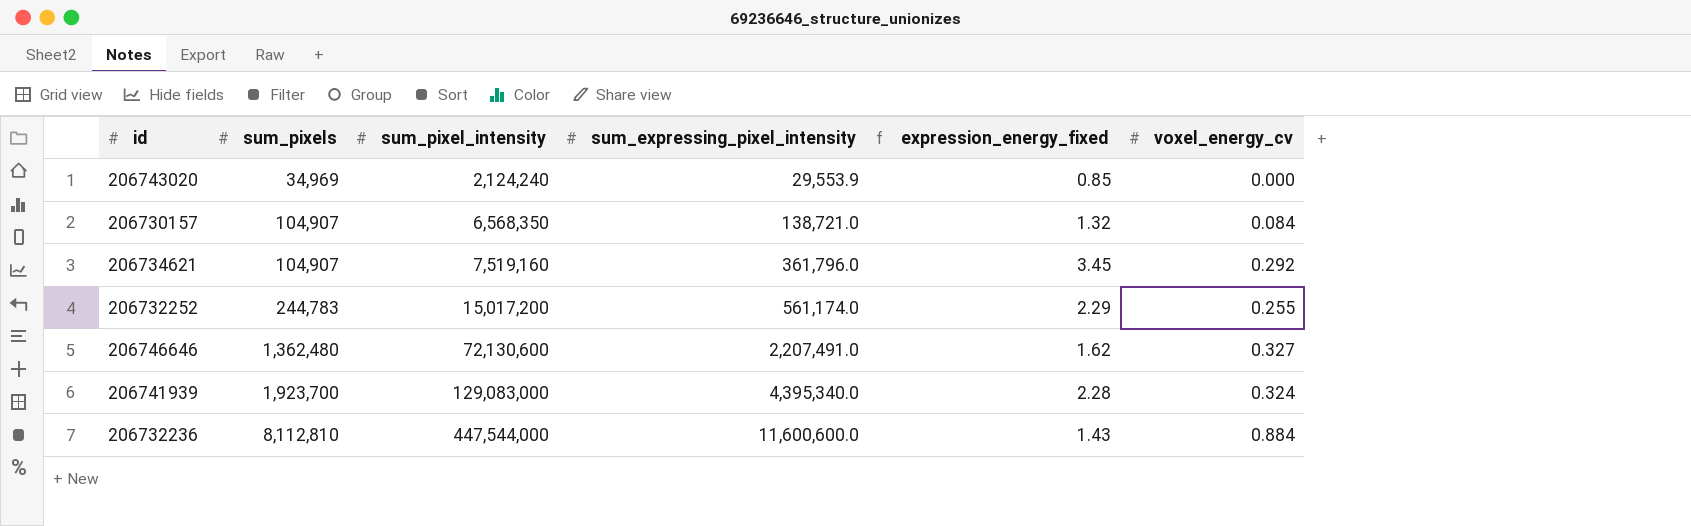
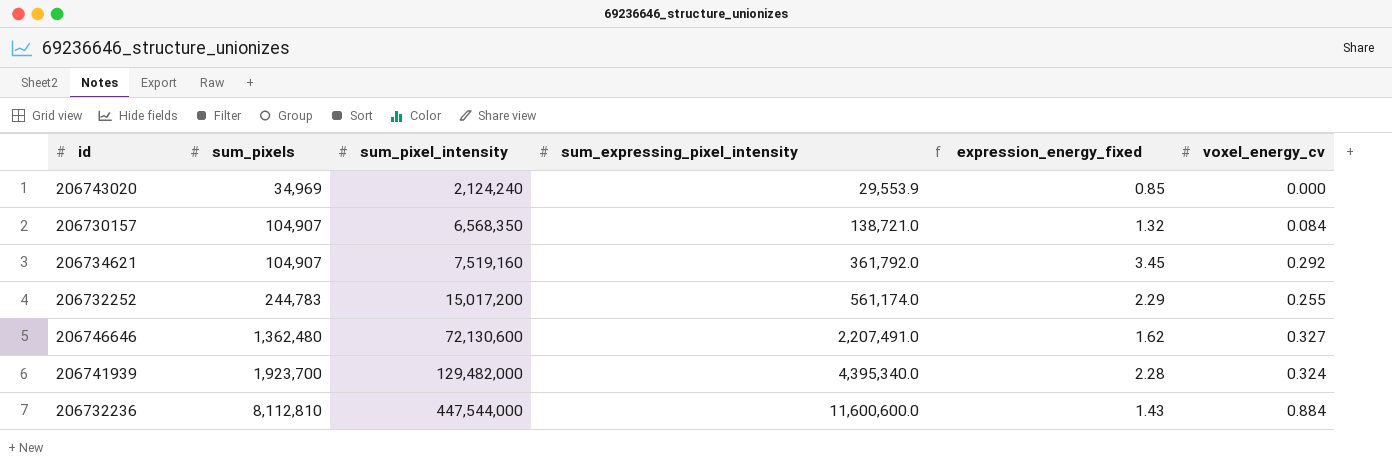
206734621 | sum_expressing_pixel_intensity: 361,796.0 -> 361,792.0
206741939 | sum_pixel_intensity: 129,083,000 -> 129,482,000

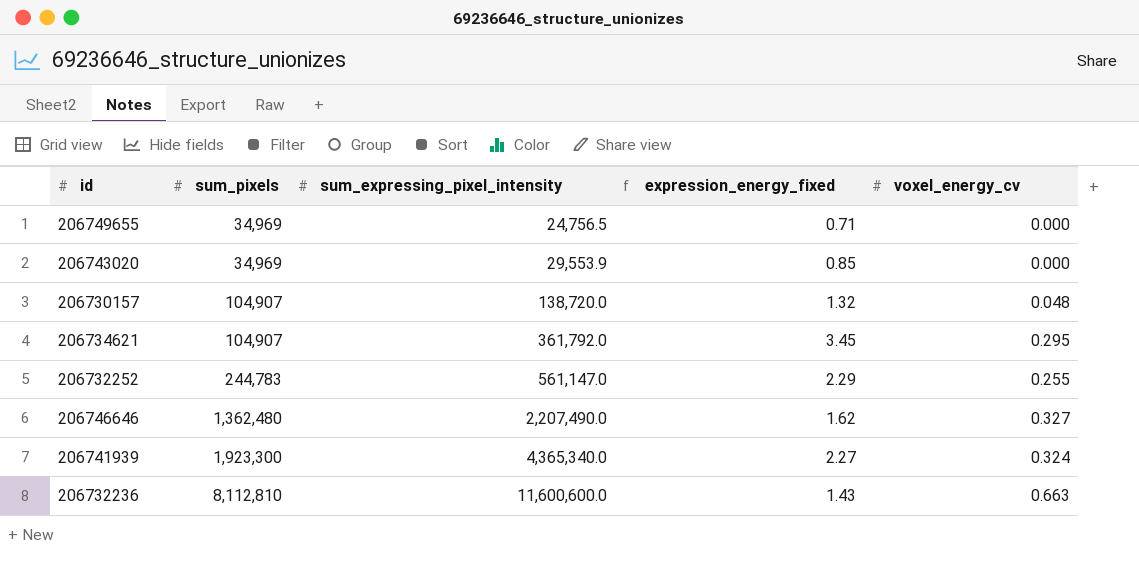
column sum_pixel_intensity | position: 3 -> none
row 206749655: none -> 34,969 | 24,756.5 | 0.71 | 0.000
206730157 | sum_expressing_pixel_intensity: 138,721.0 -> 138,720.0
206730157 | voxel_energy_cv: 0.084 -> 0.048
206734621 | voxel_energy_cv: 0.292 -> 0.295
206732252 | sum_expressing_pixel_intensity: 561,174.0 -> 561,147.0
206746646 | sum_expressing_pixel_intensity: 2,207,491.0 -> 2,207,490.0
206741939 | sum_pixels: 1,923,700 -> 1,923,300
206741939 | sum_expressing_pixel_intensity: 4,395,340.0 -> 4,365,340.0
206741939 | expression_energy_fixed: 2.28 -> 2.27
206732236 | voxel_energy_cv: 0.884 -> 0.663

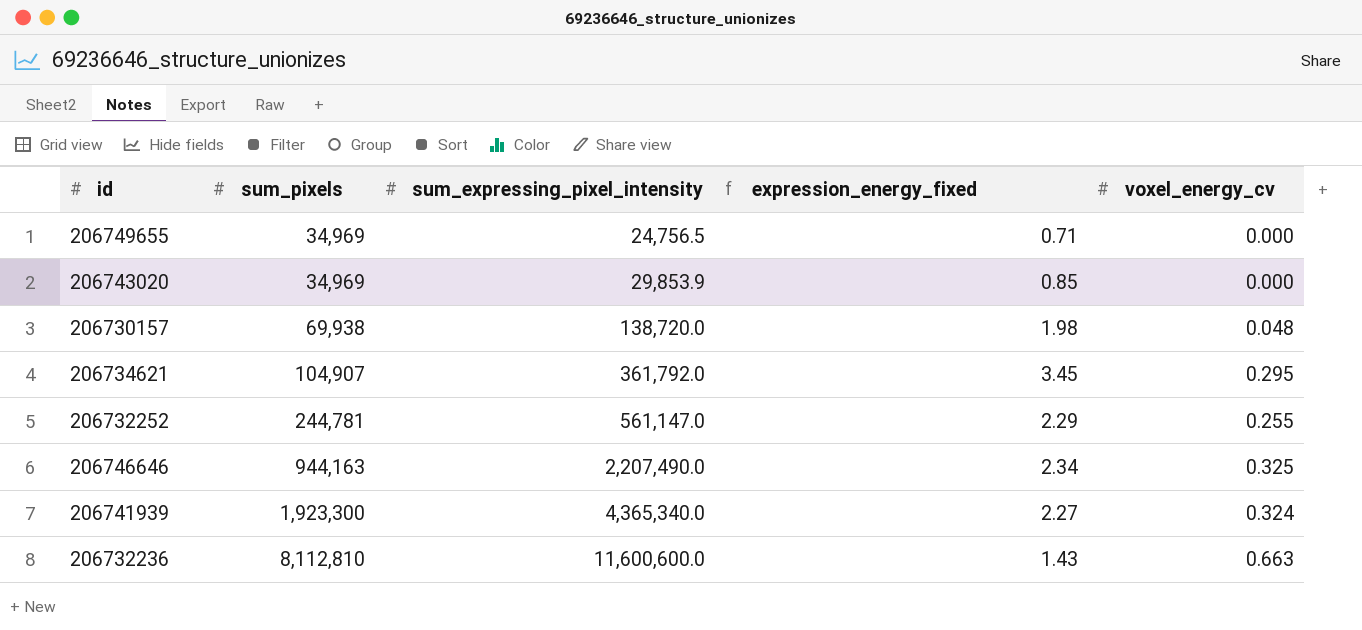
206743020 | sum_expressing_pixel_intensity: 29,553.9 -> 29,853.9
206730157 | sum_pixels: 104,907 -> 69,938
206730157 | expression_energy_fixed: 1.32 -> 1.98
206732252 | sum_pixels: 244,783 -> 244,781
206746646 | sum_pixels: 1,362,480 -> 944,163
206746646 | expression_energy_fixed: 1.62 -> 2.34
206746646 | voxel_energy_cv: 0.327 -> 0.325

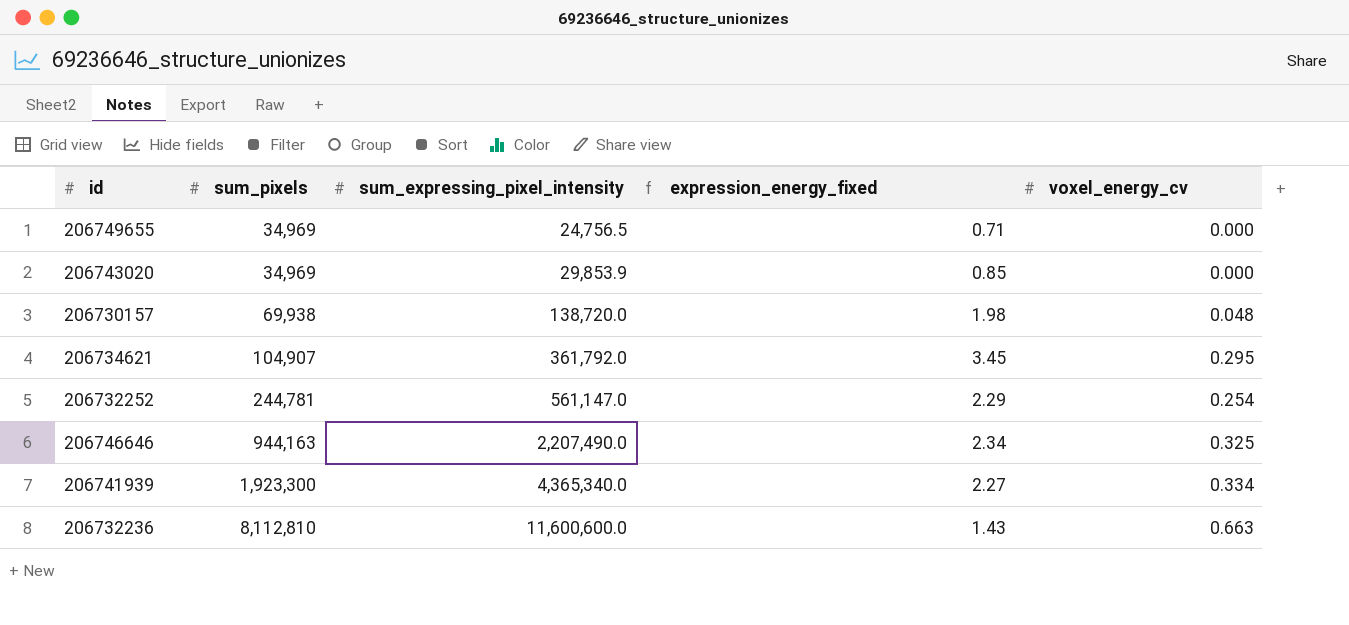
206732252 | voxel_energy_cv: 0.255 -> 0.254
206741939 | voxel_energy_cv: 0.324 -> 0.334

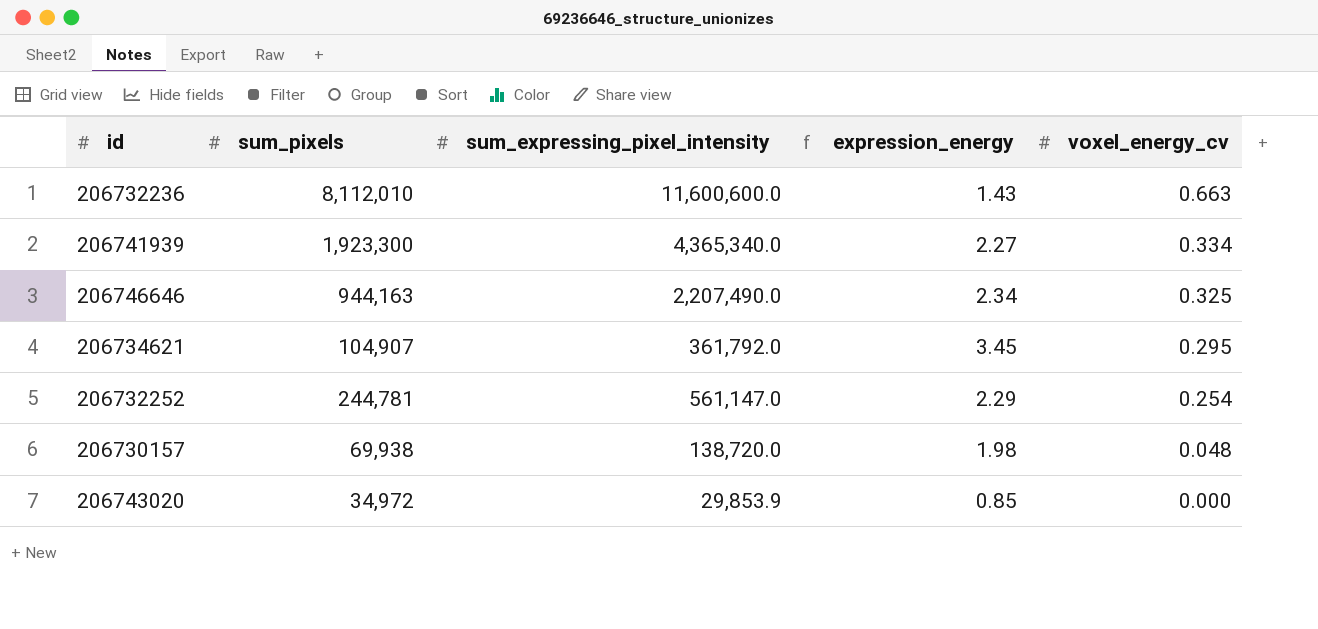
row order: sum_pixels ascending -> voxel_energy_cv descending
column name: expression_energy_fixed -> expression_energy
row 206749655: 34,969 | 24,756.5 | 0.71 | 0.000 -> none
206732236 | sum_pixels: 8,112,810 -> 8,112,010
206743020 | sum_pixels: 34,969 -> 34,972

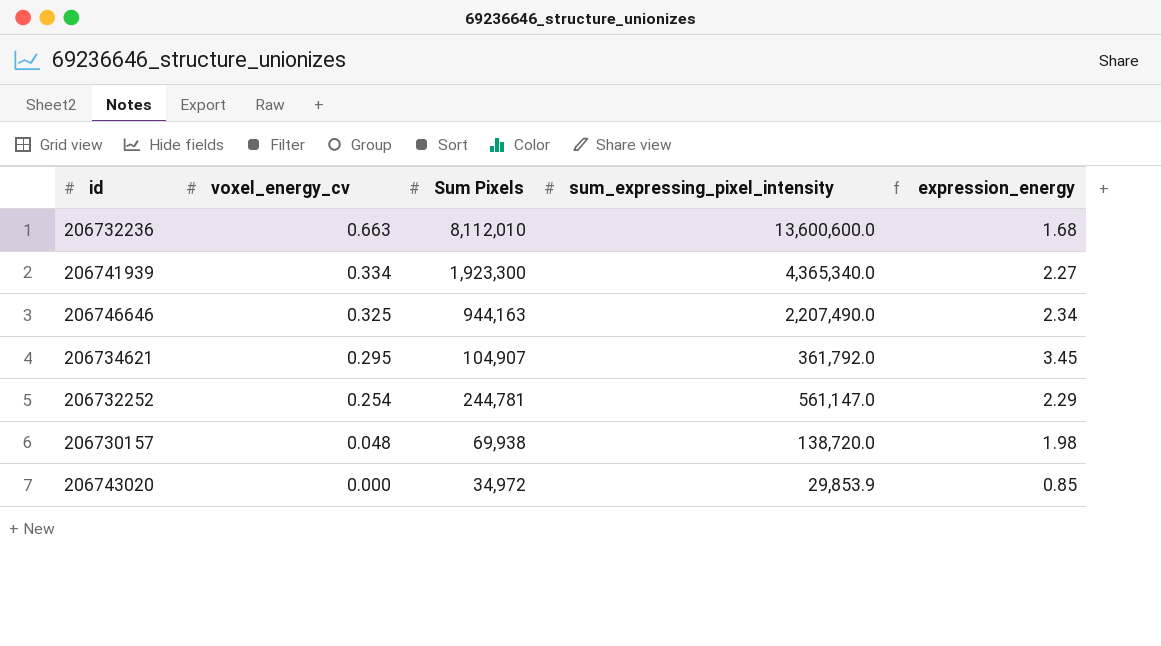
column voxel_energy_cv | position: 5 -> 2
column name: sum_pixels -> Sum Pixels
206732236 | sum_expressing_pixel_intensity: 11,600,600.0 -> 13,600,600.0
206732236 | expression_energy: 1.43 -> 1.68

